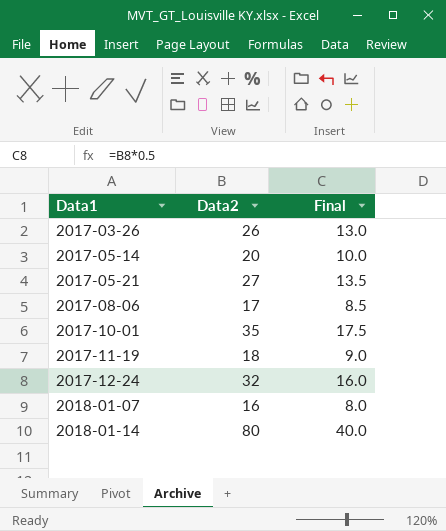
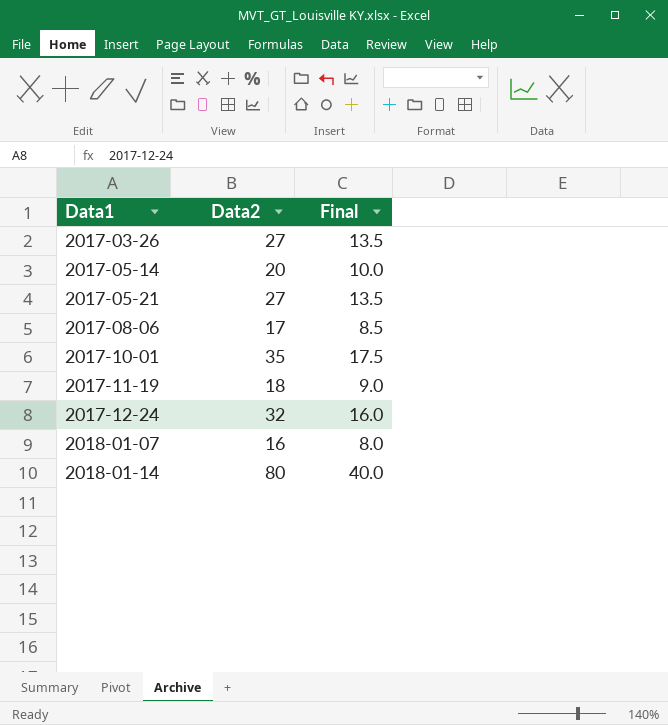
2017-03-26 | Data2: 26 -> 27
2017-03-26 | Final: 13.0 -> 13.5

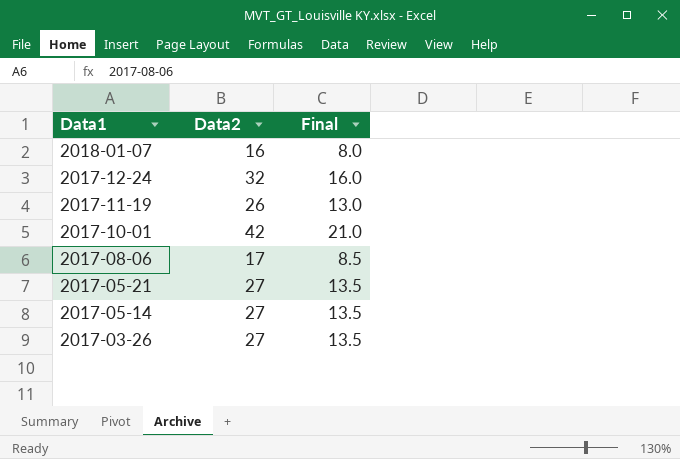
row order: Data1 ascending -> Data1 descending
row 2018-01-14: 80 | 40.0 -> none
2017-11-19 | Data2: 18 -> 26
2017-11-19 | Final: 9.0 -> 13.0
2017-10-01 | Data2: 35 -> 42
2017-10-01 | Final: 17.5 -> 21.0
2017-05-14 | Data2: 20 -> 27
2017-05-14 | Final: 10.0 -> 13.5

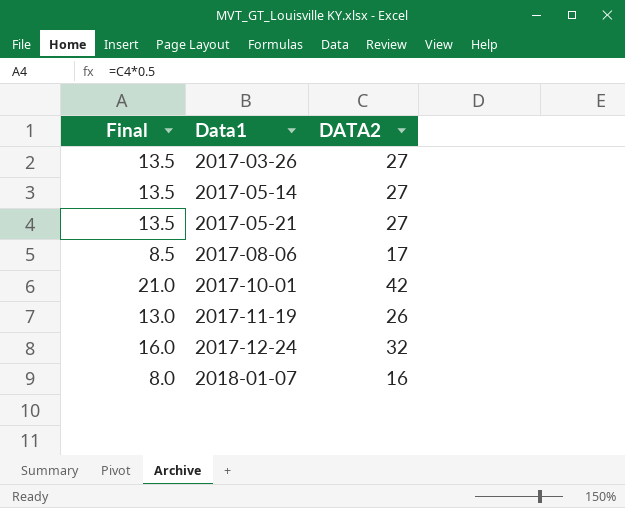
row order: Data1 descending -> Data1 ascending
column Final | position: 3 -> 1
column name: Data2 -> DATA2

